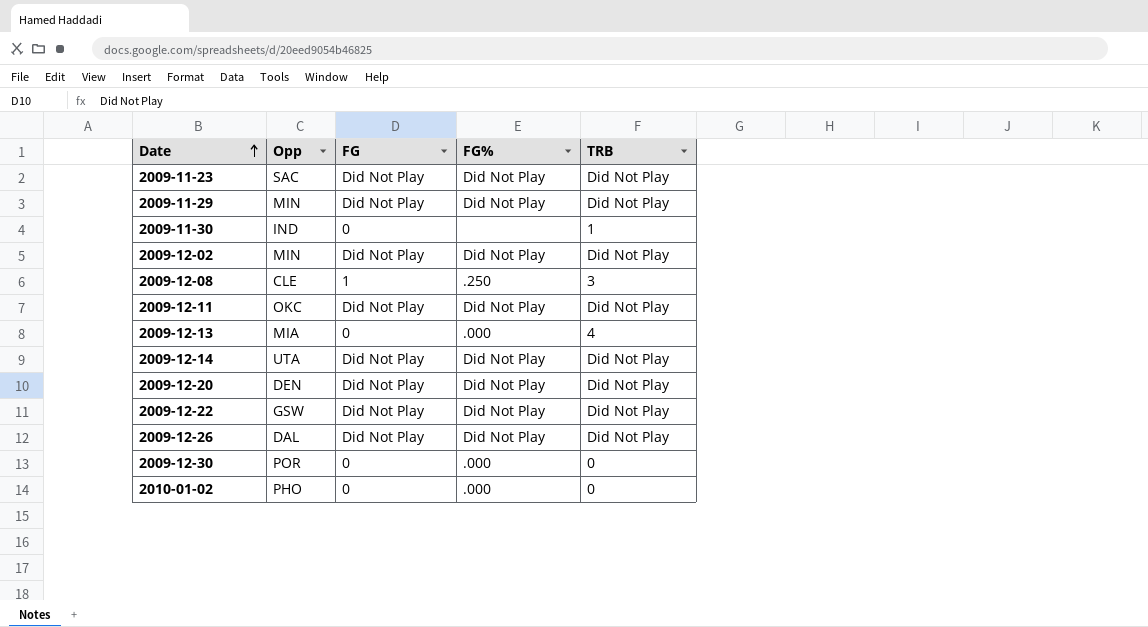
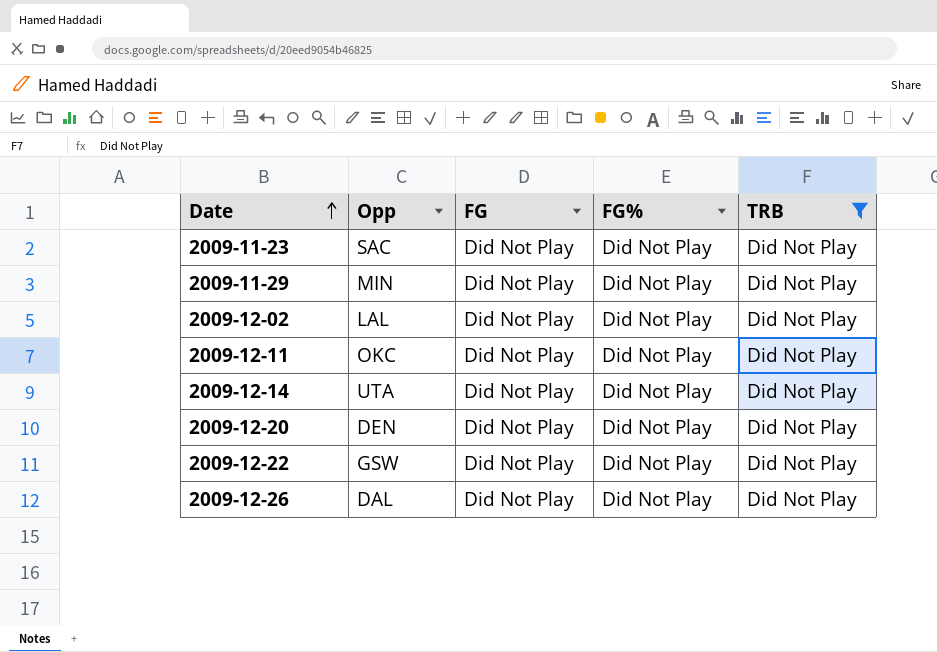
filter: none -> TRB = Did Not Play
2009-12-02 | Opp: MIN -> LAL

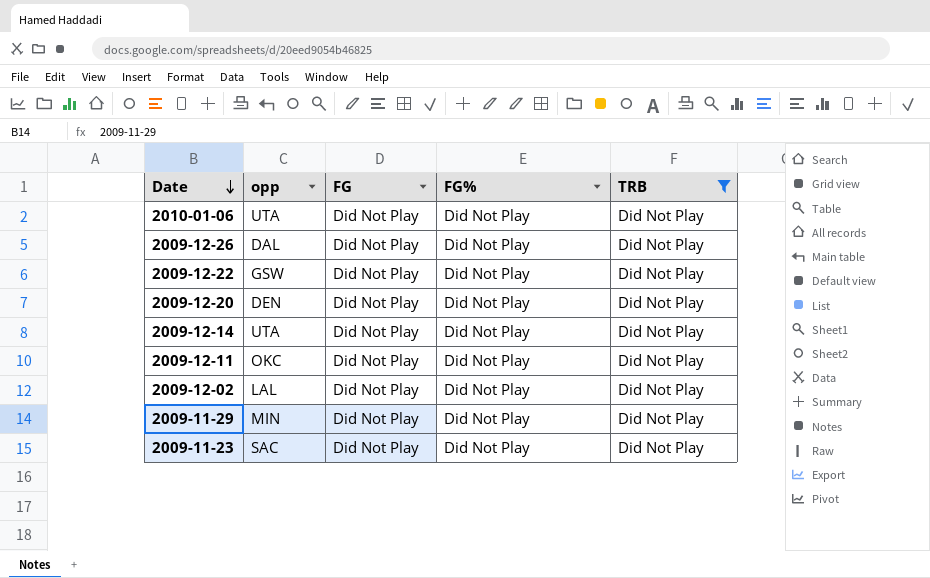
row order: Date ascending -> Date descending
column name: Opp -> opp
row 2010-01-06: none -> UTA | Did Not Play | Did Not Play | Did Not Play

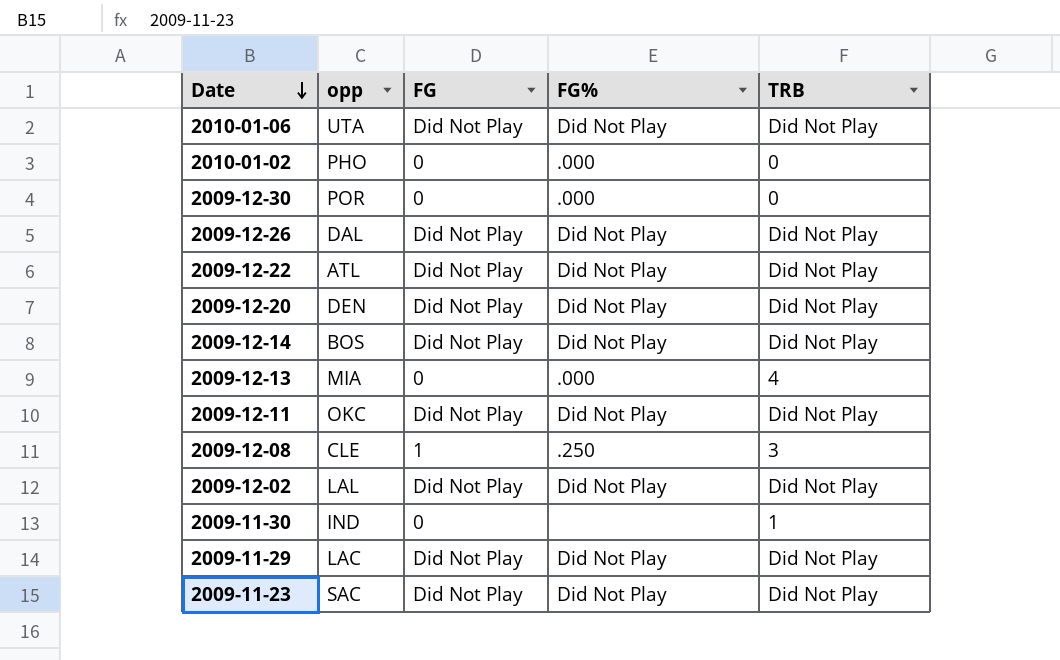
filter: TRB = Did Not Play -> none
2009-12-22 | opp: GSW -> ATL
2009-12-14 | opp: UTA -> BOS
2009-11-29 | opp: MIN -> LAC

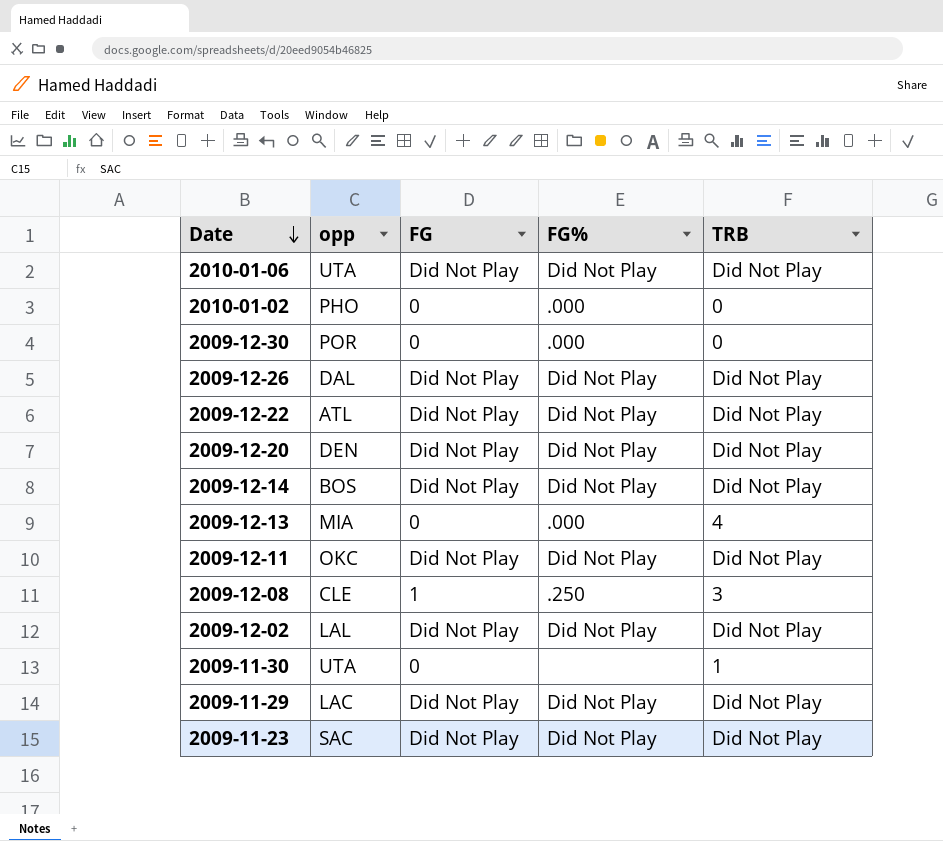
2009-11-30 | opp: IND -> UTA

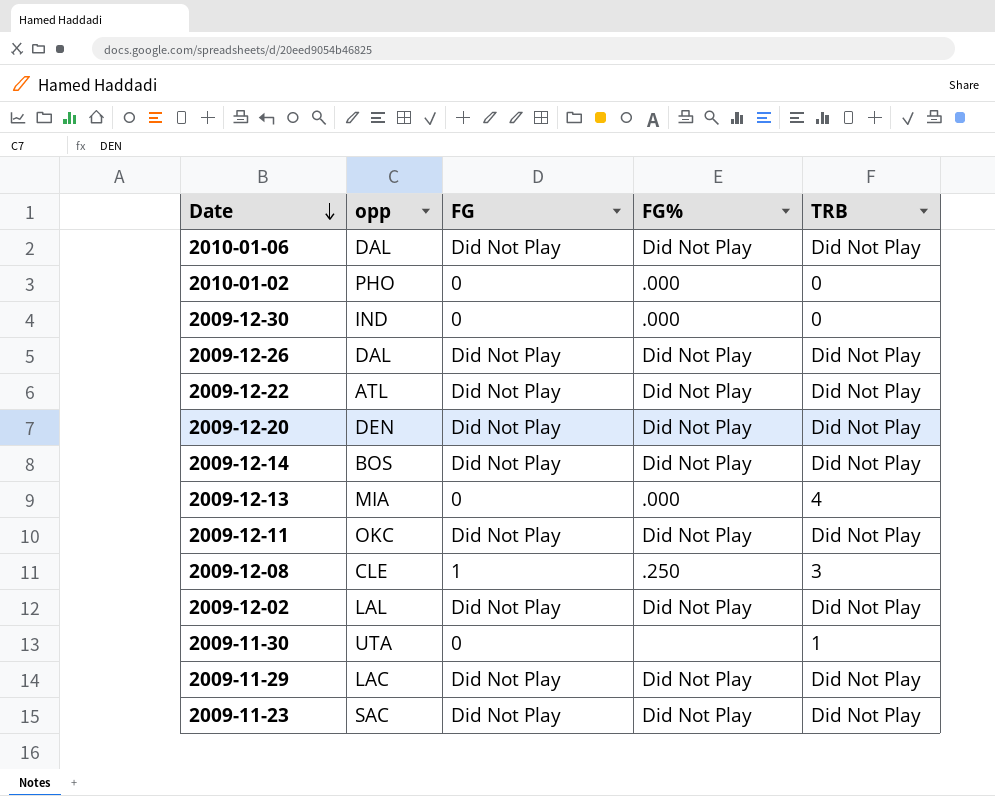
2010-01-06 | opp: UTA -> DAL
2009-12-30 | opp: POR -> IND

